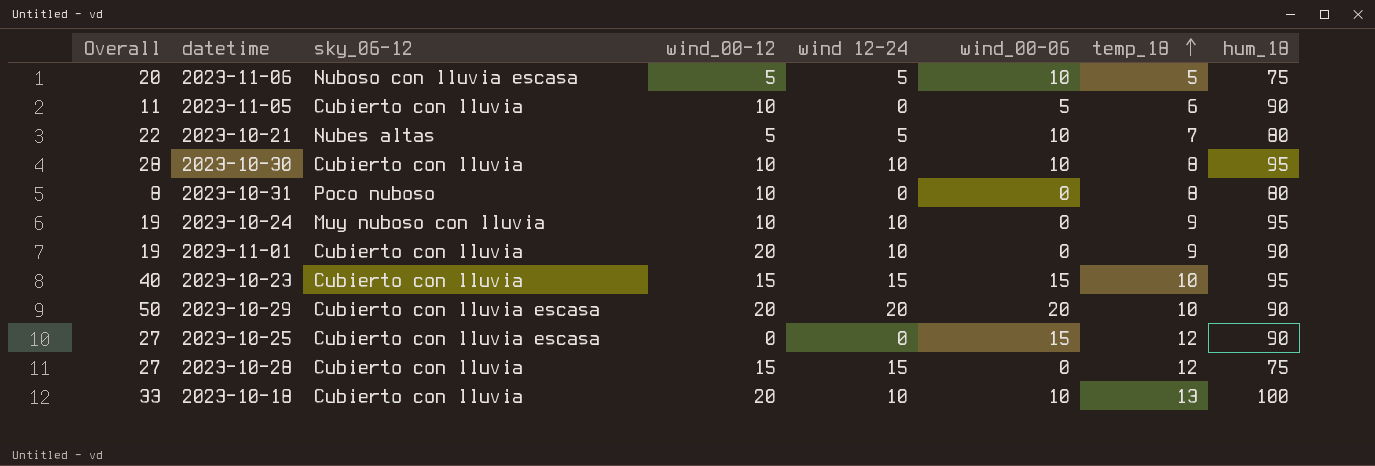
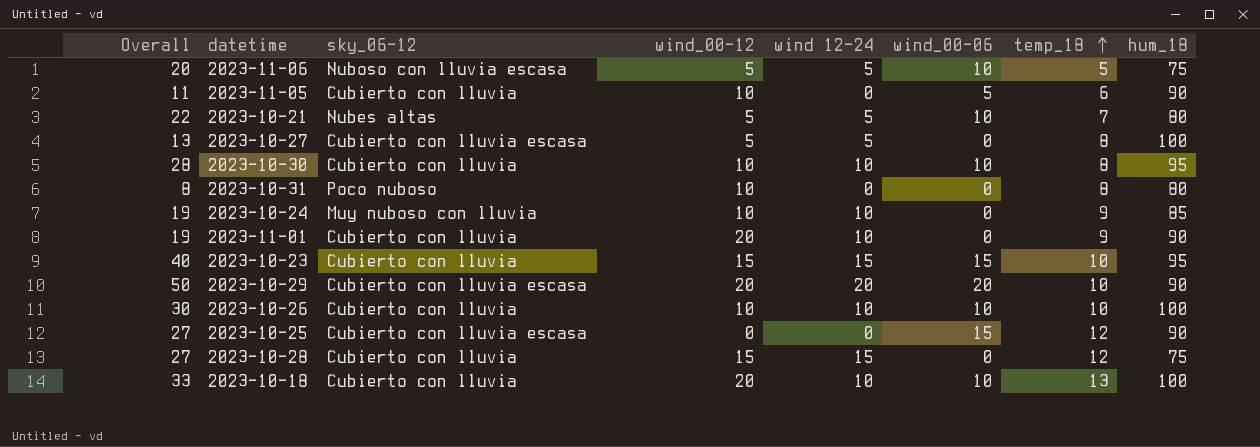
row 2023-10-27: none -> 13 | Cubierto con lluvia escasa | 5 | 5 | 0 | 8 | 100
2023-10-24 | hum_18: 95 -> 85
row 2023-10-26: none -> 30 | Cubierto con lluvia | 10 | 10 | 10 | 10 | 100

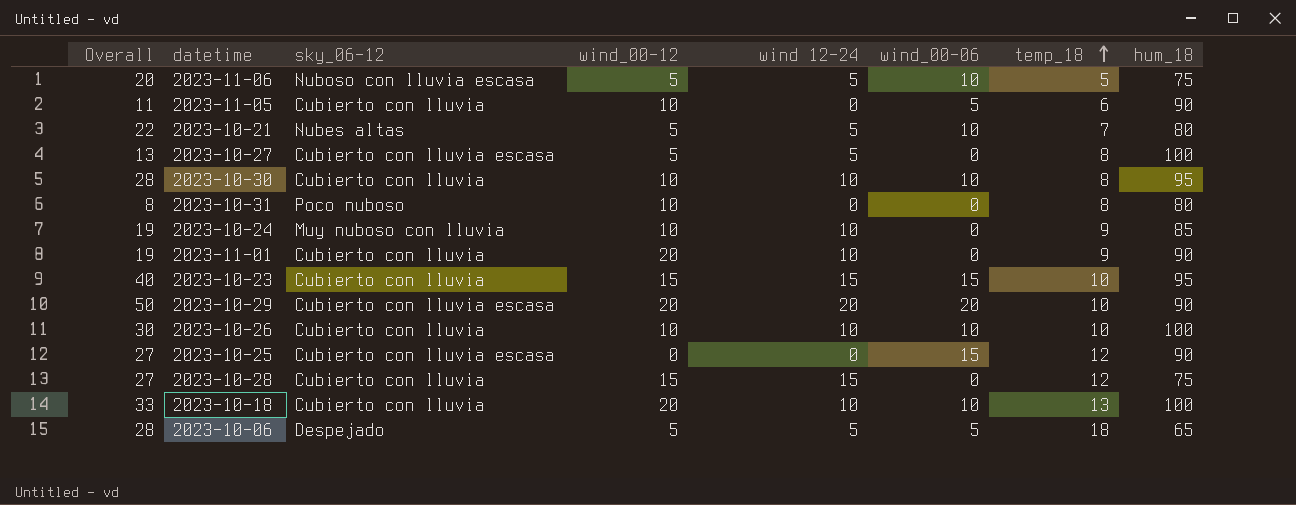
row 2023-10-06: none -> 28 | Despejado | 5 | 5 | 5 | 18 | 65

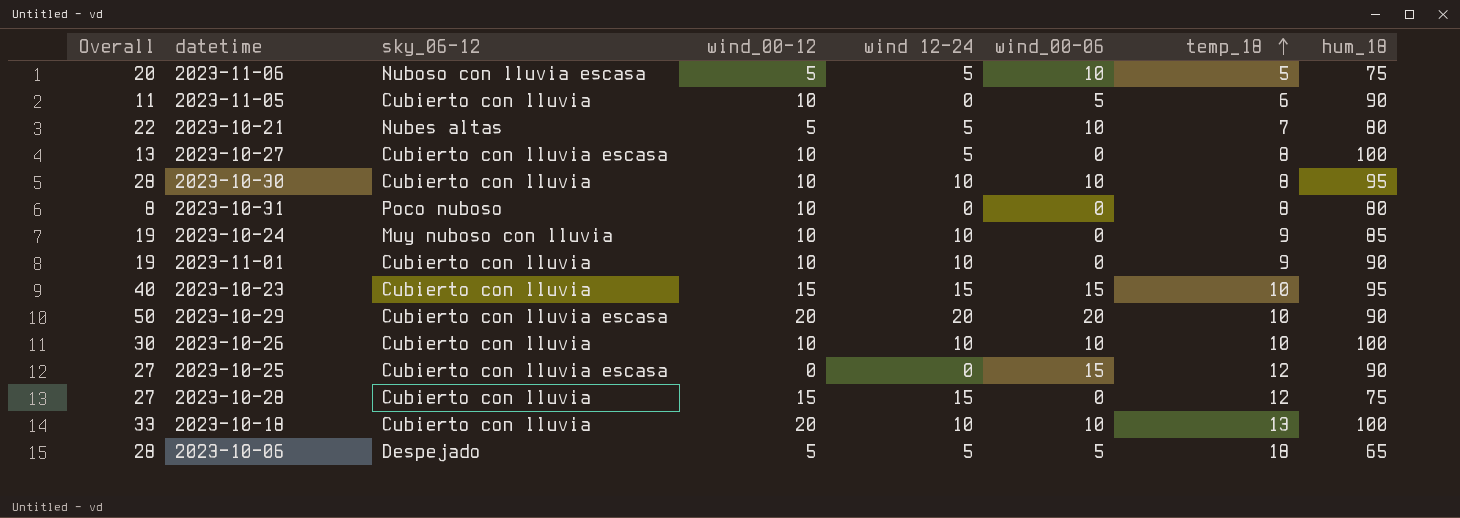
2023-10-27 | wind_00-12: 5 -> 10
2023-11-01 | wind_00-12: 20 -> 10

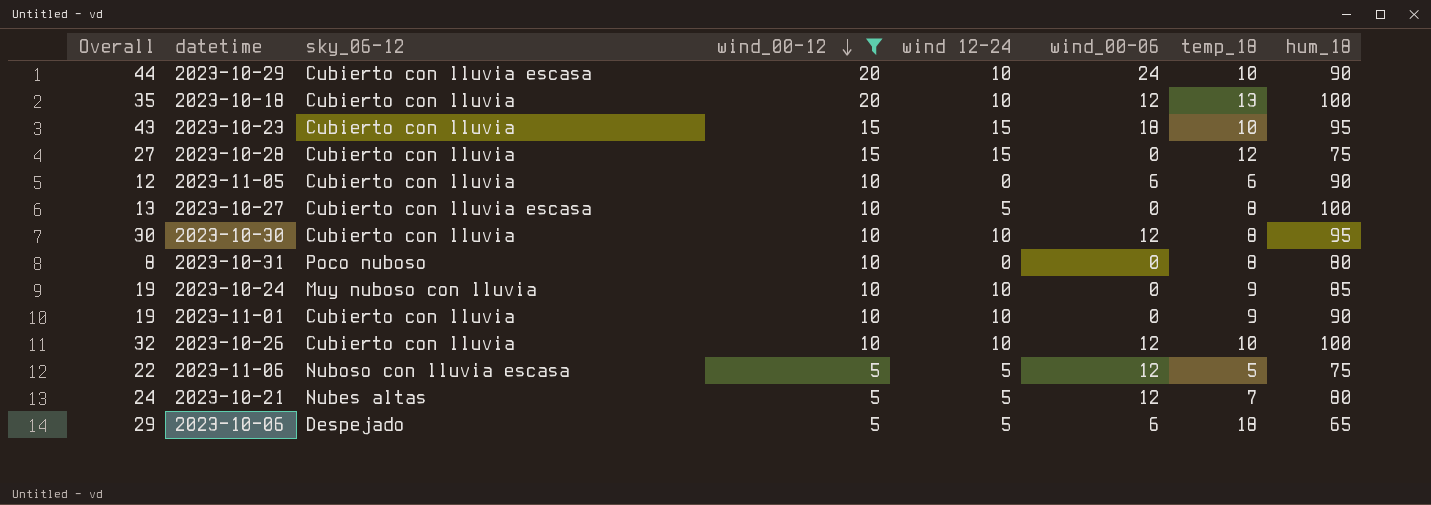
filter: none -> wind_00-12 != 0
row order: temp_18 ascending -> wind_00-12 descending
2023-10-29 | Overall: 50 -> 44
2023-10-29 | wind 12-24: 20 -> 10
2023-10-29 | wind_00-06: 20 -> 24
2023-10-18 | Overall: 33 -> 35
2023-10-18 | wind_00-06: 10 -> 12
2023-10-23 | Overall: 40 -> 43
2023-10-23 | wind_00-06: 15 -> 18
2023-11-05 | Overall: 11 -> 12
2023-11-05 | wind_00-06: 5 -> 6
2023-10-30 | Overall: 28 -> 30
2023-10-30 | wind_00-06: 10 -> 12
2023-10-26 | Overall: 30 -> 32
2023-10-26 | wind_00-06: 10 -> 12
2023-11-06 | Overall: 20 -> 22
2023-11-06 | wind_00-06: 10 -> 12
2023-10-21 | Overall: 22 -> 24
2023-10-21 | wind_00-06: 10 -> 12
2023-10-06 | Overall: 28 -> 29
2023-10-06 | wind_00-06: 5 -> 6

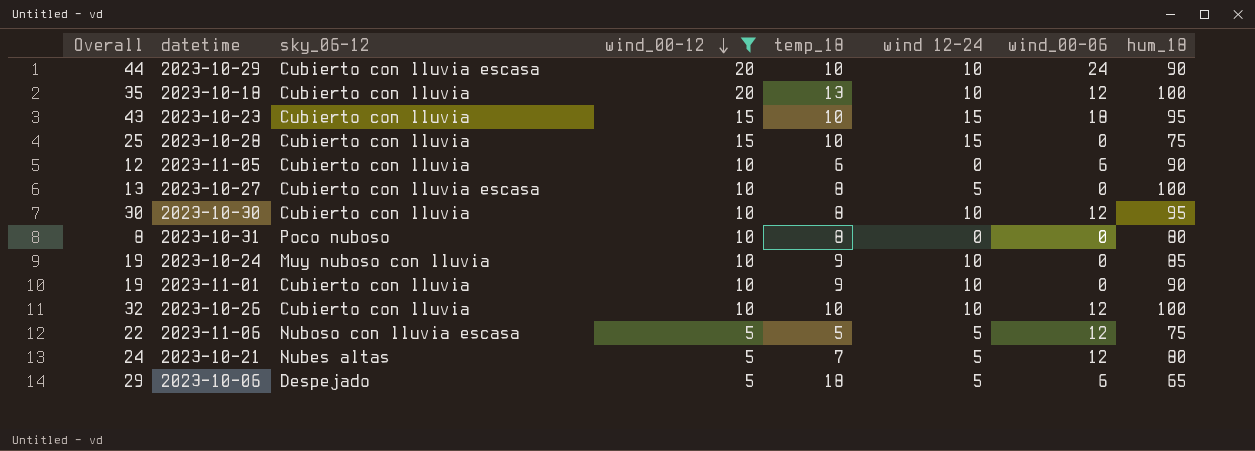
column temp_18 | position: 7 -> 5
2023-10-28 | Overall: 27 -> 25
2023-10-28 | temp_18: 12 -> 10

